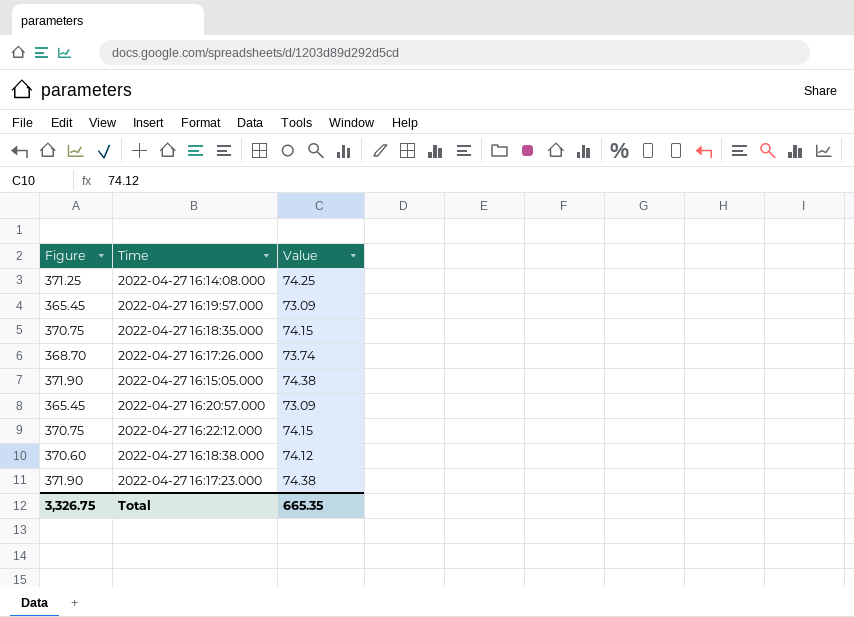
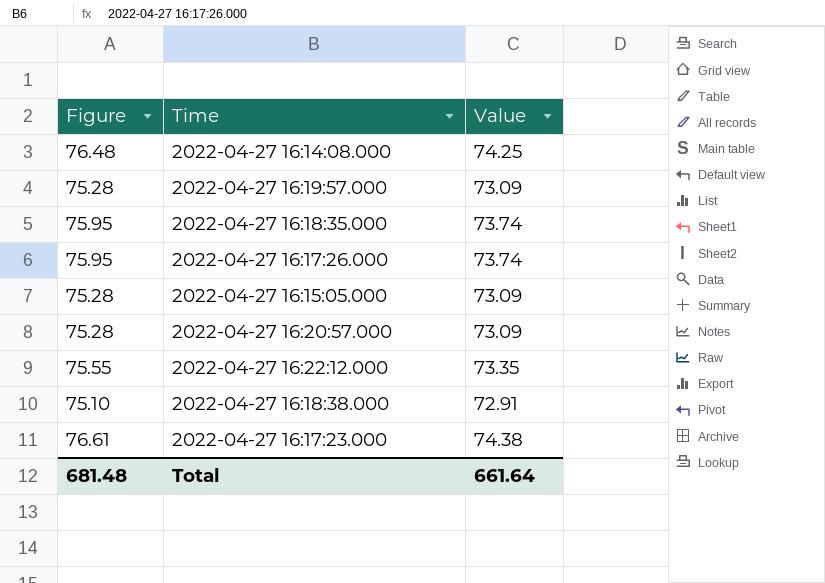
column Figure | formula: [Value] * 5 -> [Value] * 1.03
2022-04-27 16:18:35.000 | Value: 74.15 -> 73.74
2022-04-27 16:15:05.000 | Value: 74.38 -> 73.09
2022-04-27 16:22:12.000 | Value: 74.15 -> 73.35
2022-04-27 16:18:38.000 | Value: 74.12 -> 72.91
Total | Figure: 3,326.75 -> 681.48
Total | Value: 665.35 -> 661.64

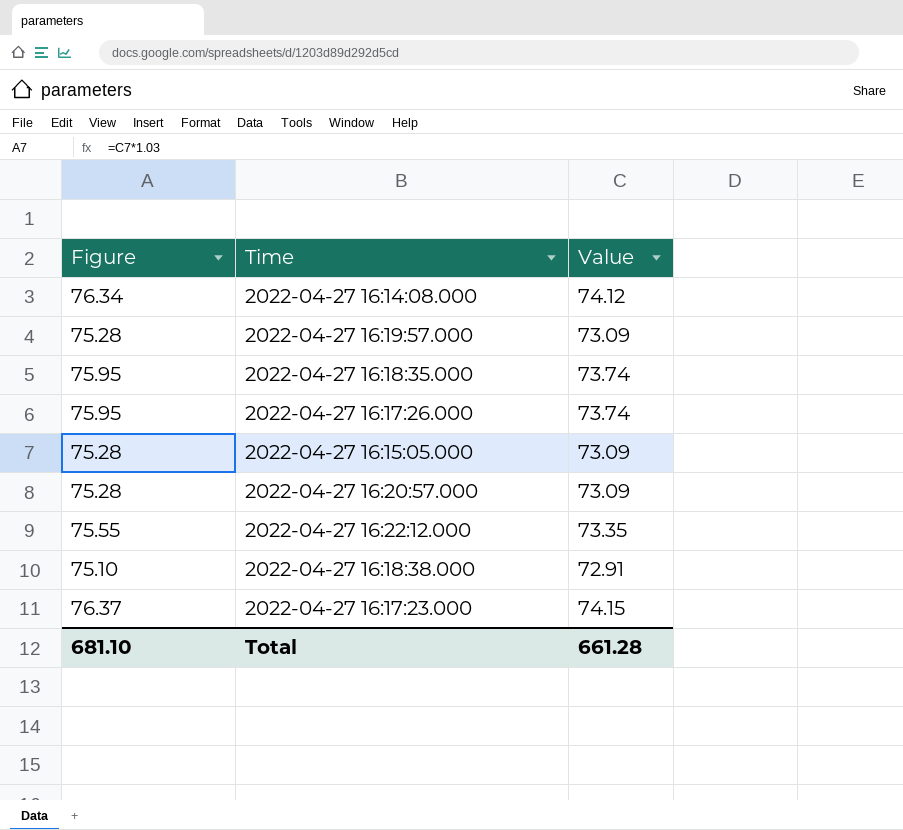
2022-04-27 16:14:08.000 | Figure: 76.48 -> 76.34
2022-04-27 16:14:08.000 | Value: 74.25 -> 74.12
2022-04-27 16:17:23.000 | Figure: 76.61 -> 76.37
2022-04-27 16:17:23.000 | Value: 74.38 -> 74.15
Total | Figure: 681.48 -> 681.10
Total | Value: 661.64 -> 661.28

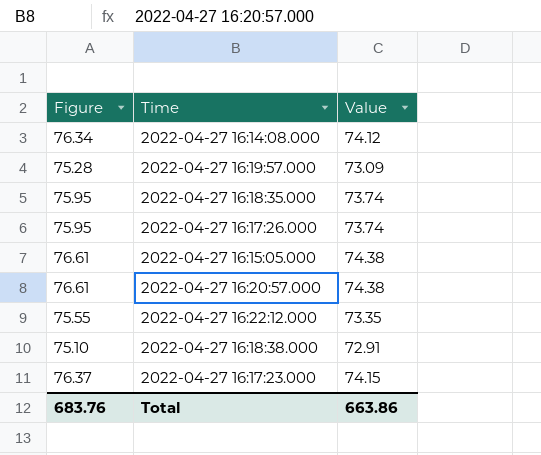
2022-04-27 16:15:05.000 | Figure: 75.28 -> 76.61
2022-04-27 16:15:05.000 | Value: 73.09 -> 74.38
2022-04-27 16:20:57.000 | Figure: 75.28 -> 76.61
2022-04-27 16:20:57.000 | Value: 73.09 -> 74.38
Total | Figure: 681.10 -> 683.76
Total | Value: 661.28 -> 663.86

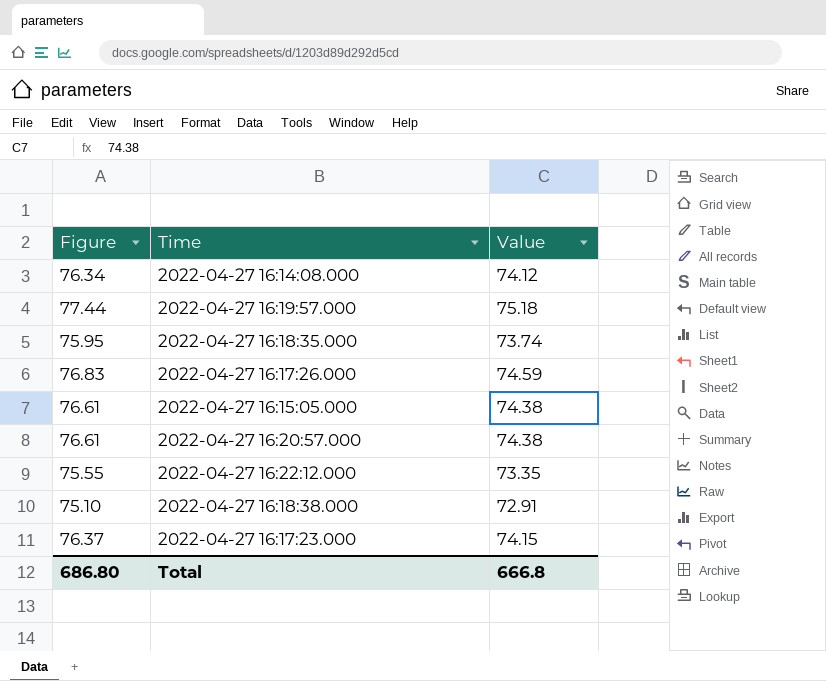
2022-04-27 16:19:57.000 | Figure: 75.28 -> 77.44
2022-04-27 16:19:57.000 | Value: 73.09 -> 75.18
2022-04-27 16:17:26.000 | Figure: 75.95 -> 76.83
2022-04-27 16:17:26.000 | Value: 73.74 -> 74.59
Total | Figure: 683.76 -> 686.80
Total | Value: 663.86 -> 666.8

